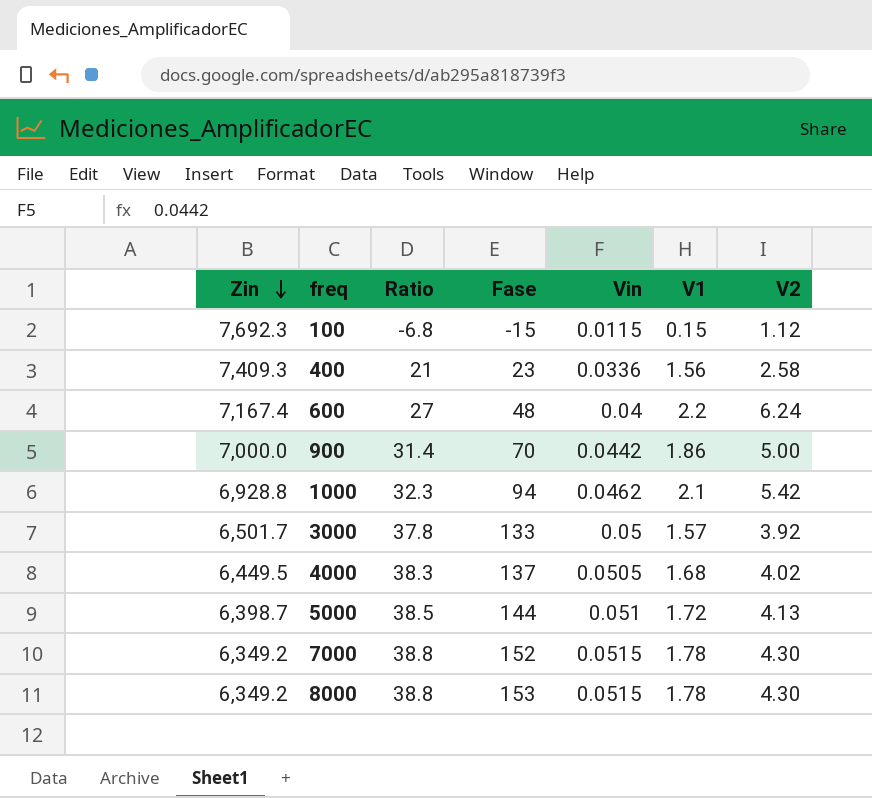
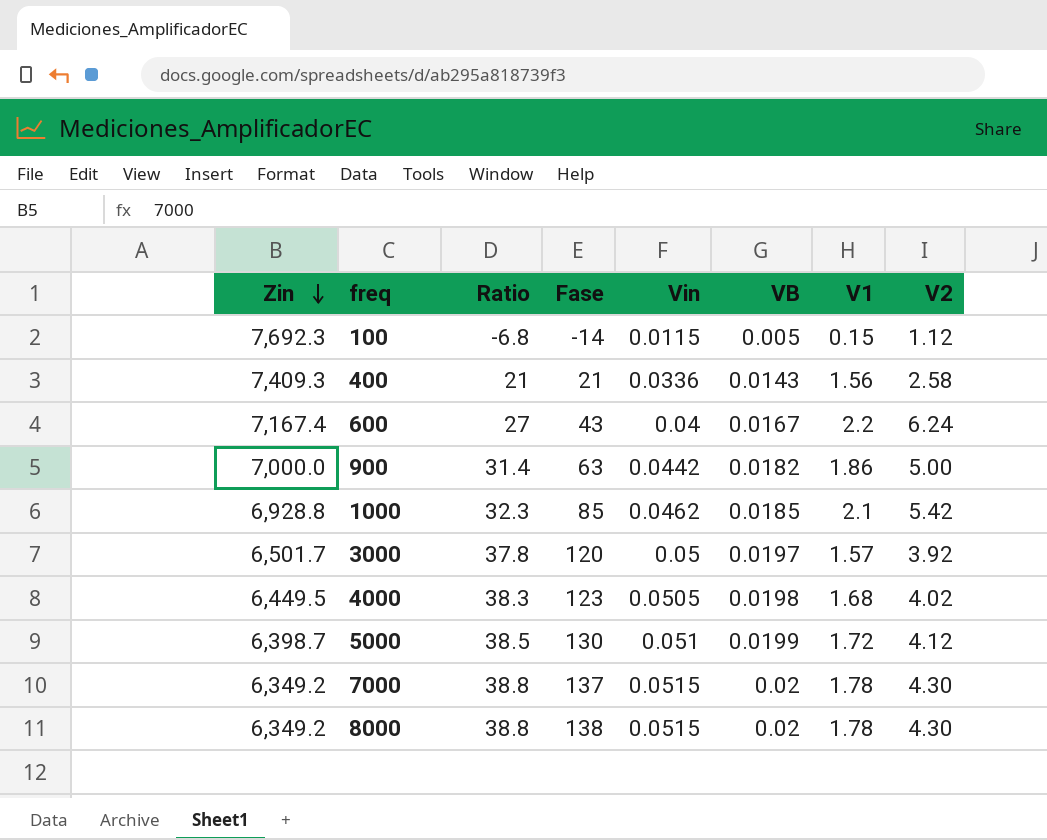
column VB | position: none -> 6
100 | Fase: -15 -> -14
400 | Fase: 23 -> 21
600 | Fase: 48 -> 43
900 | Fase: 70 -> 63
1000 | Fase: 94 -> 85
3000 | Fase: 133 -> 120
4000 | Fase: 137 -> 123
5000 | Fase: 144 -> 130
5000 | V2: 4.13 -> 4.12
7000 | Fase: 152 -> 137
8000 | Fase: 153 -> 138

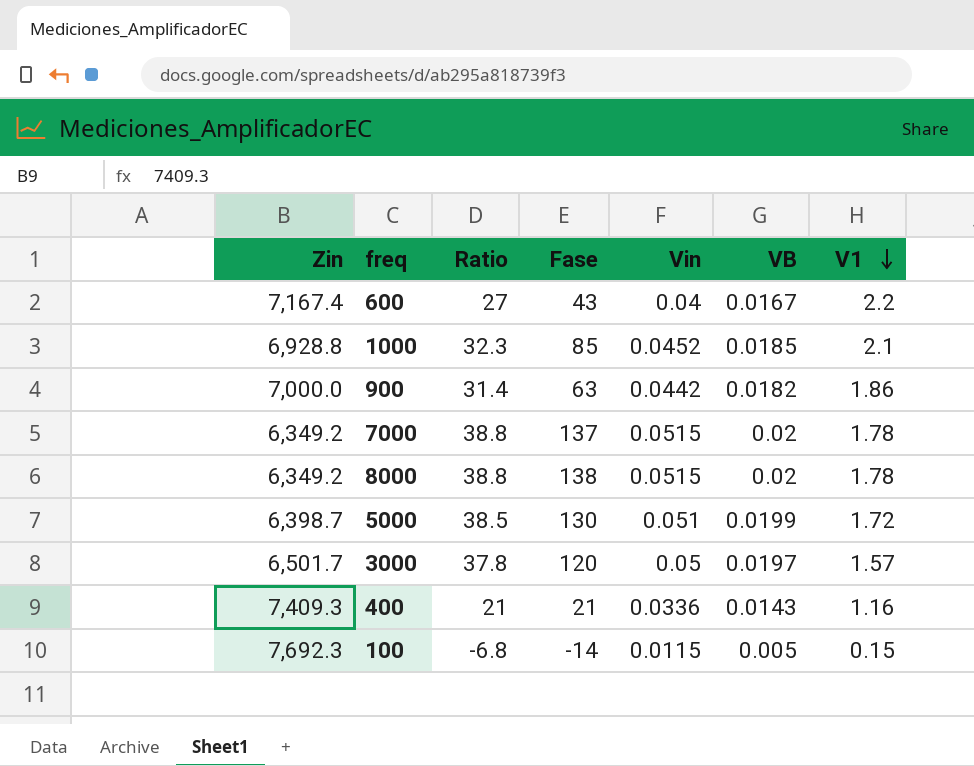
row order: Zin descending -> V1 descending
column V2 | position: 8 -> none
row 4000: 6,449.5 | 38.3 | 123 | 0.0505 | 0.0198 | 1.68 | 4.02 -> none
1000 | Vin: 0.0462 -> 0.0452
400 | V1: 1.56 -> 1.16

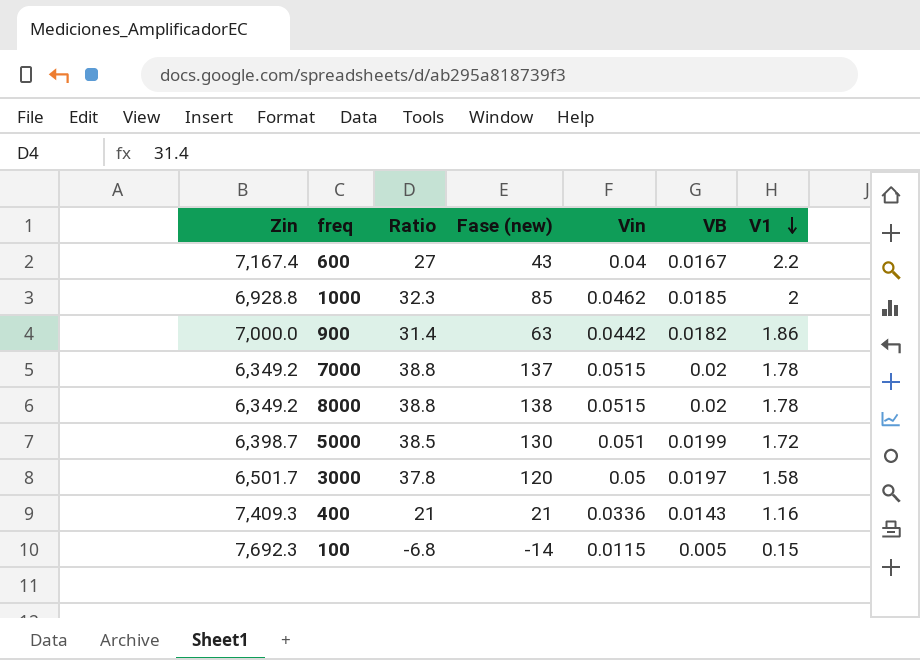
column name: Fase -> Fase (new)
1000 | Vin: 0.0452 -> 0.0462
1000 | V1: 2.1 -> 2
3000 | V1: 1.57 -> 1.58

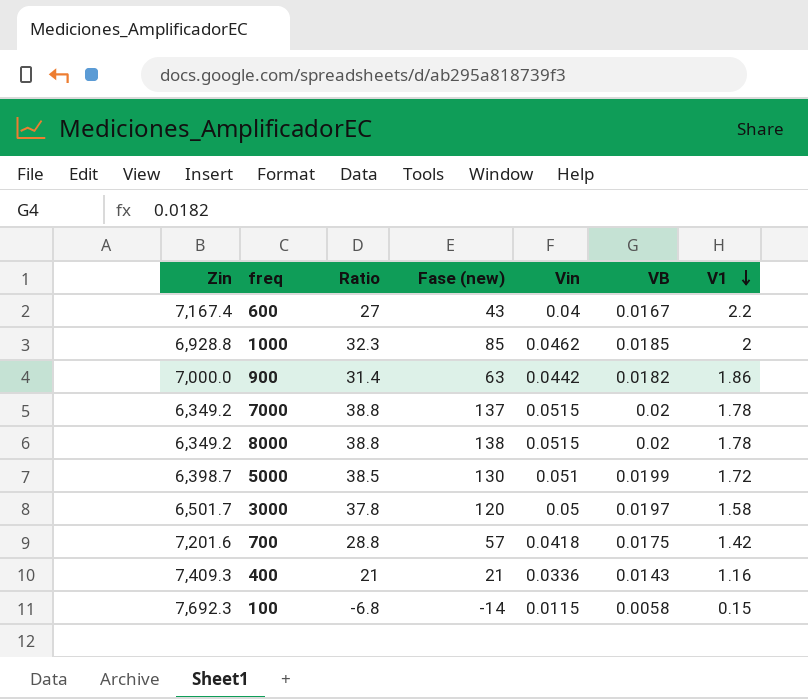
row 700: none -> 7,201.6 | 28.8 | 57 | 0.0418 | 0.0175 | 1.42
100 | VB: 0.005 -> 0.0058

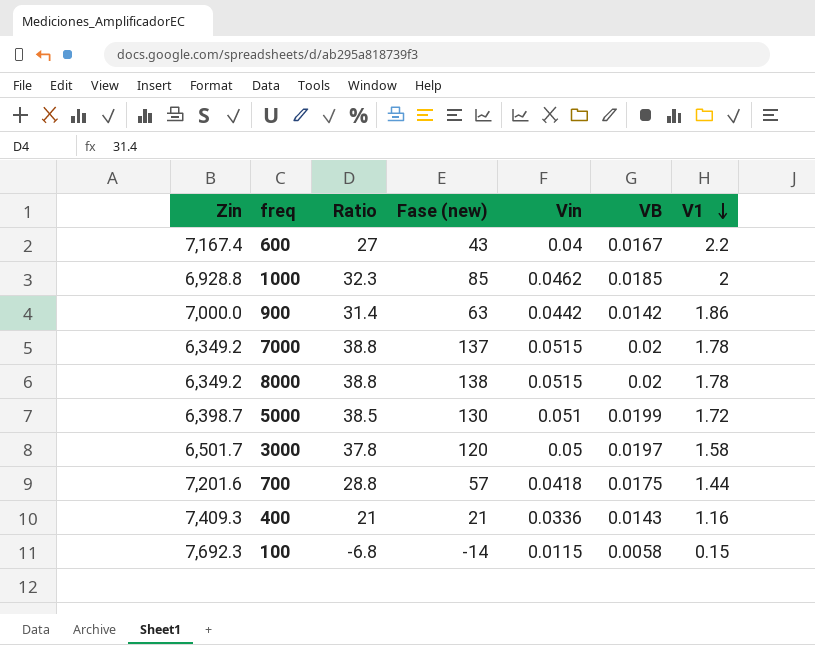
900 | VB: 0.0182 -> 0.0142
700 | V1: 1.42 -> 1.44

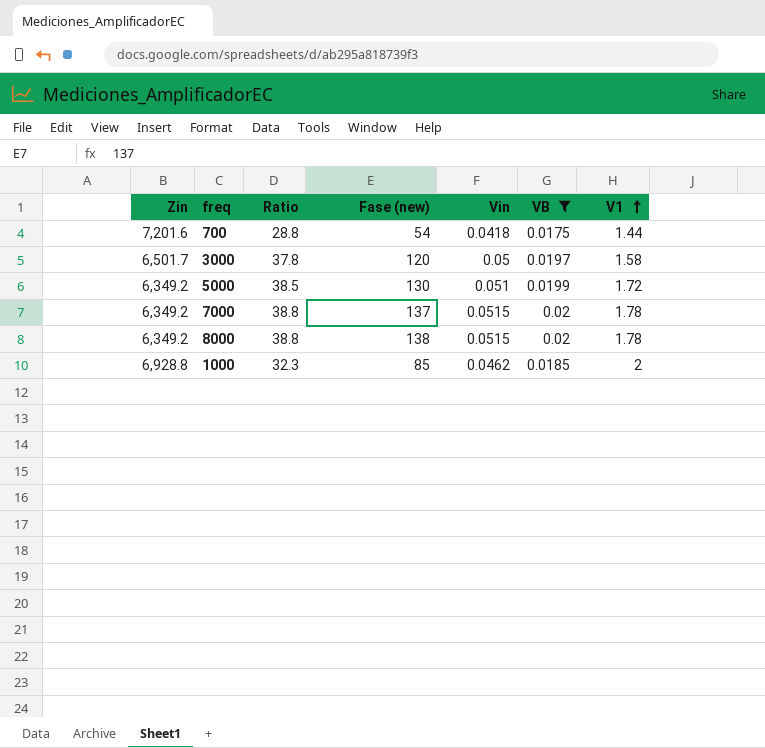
filter: none -> VB >= 0.0175
row order: V1 descending -> V1 ascending
700 | Fase (new): 57 -> 54
5000 | Zin: 6,398.7 -> 6,349.2

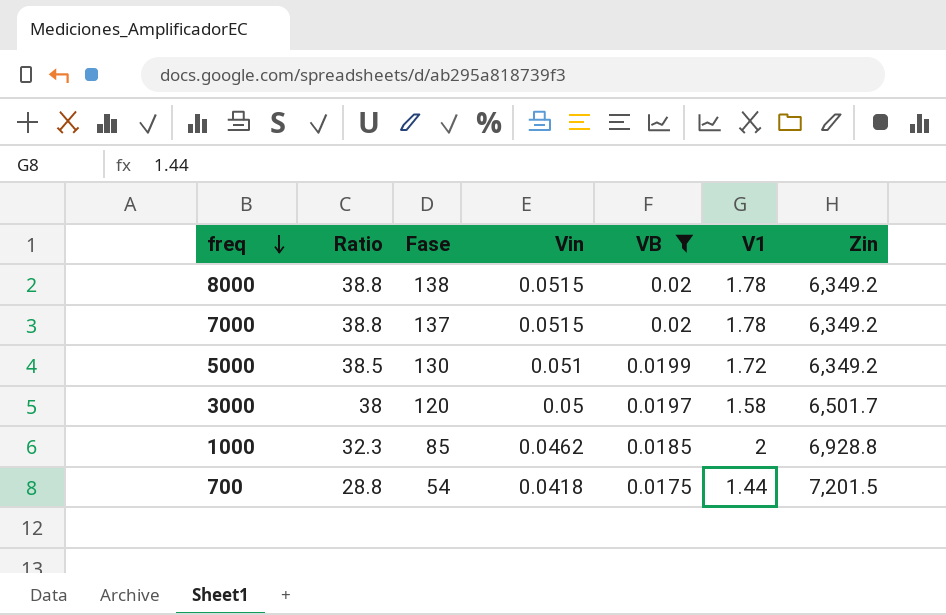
row order: V1 ascending -> freq descending
column name: Fase (new) -> Fase
column Zin | position: 1 -> 7
3000 | Ratio: 37.8 -> 38
700 | Zin: 7,201.6 -> 7,201.5

